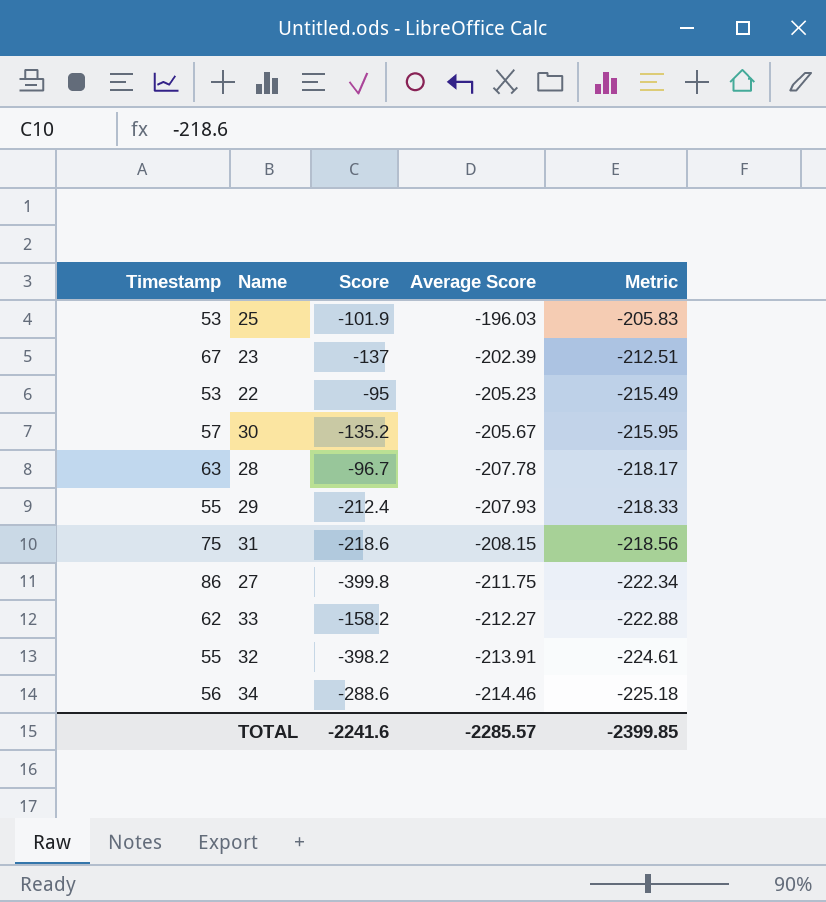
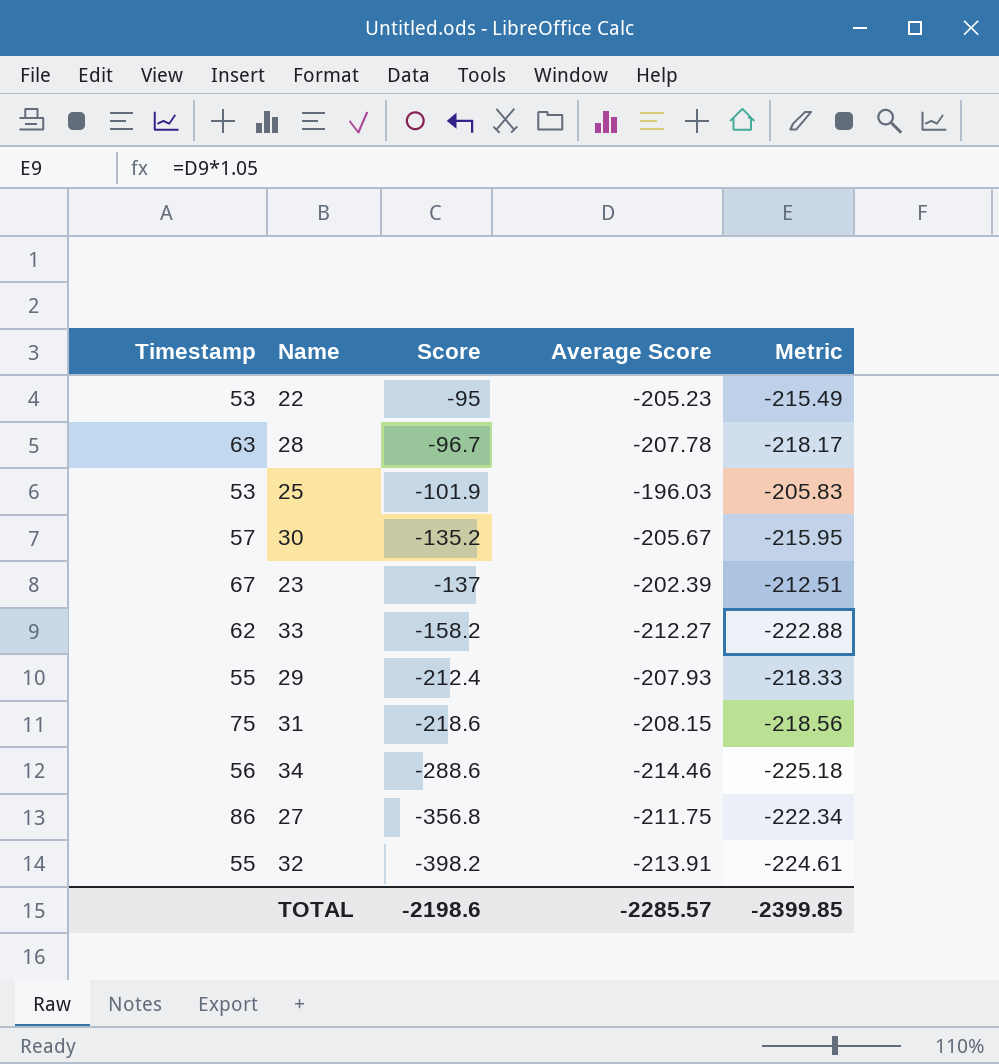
row order: Average Score descending -> Score descending
27 | Score: -399.8 -> -356.8
TOTAL | Score: -2241.6 -> -2198.6

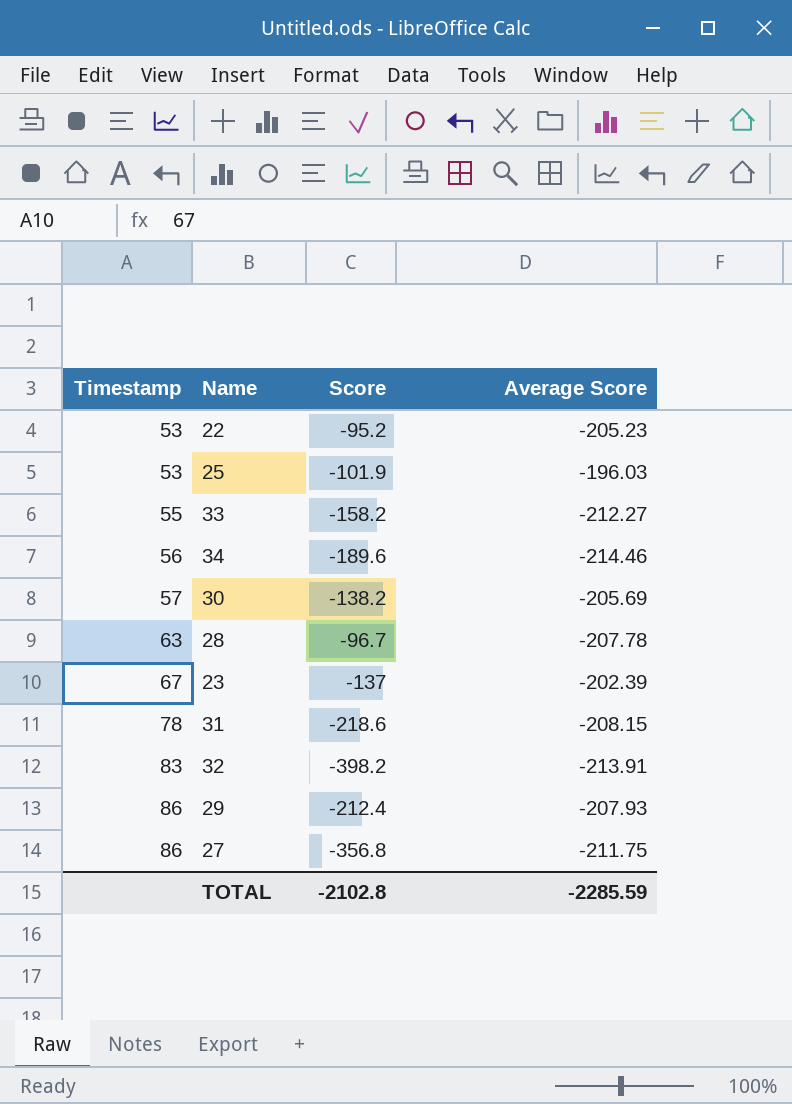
row order: Score descending -> Timestamp ascending
column Metric | formula: [Average Score] * 1.05 -> none
22 | Score: -95 -> -95.2
33 | Timestamp: 62 -> 55
34 | Score: -288.6 -> -189.6
30 | Score: -135.2 -> -138.2
30 | Average Score: -205.67 -> -205.69
31 | Timestamp: 75 -> 78
32 | Timestamp: 55 -> 83
29 | Timestamp: 55 -> 86
TOTAL | Score: -2198.6 -> -2102.8
TOTAL | Average Score: -2285.57 -> -2285.59

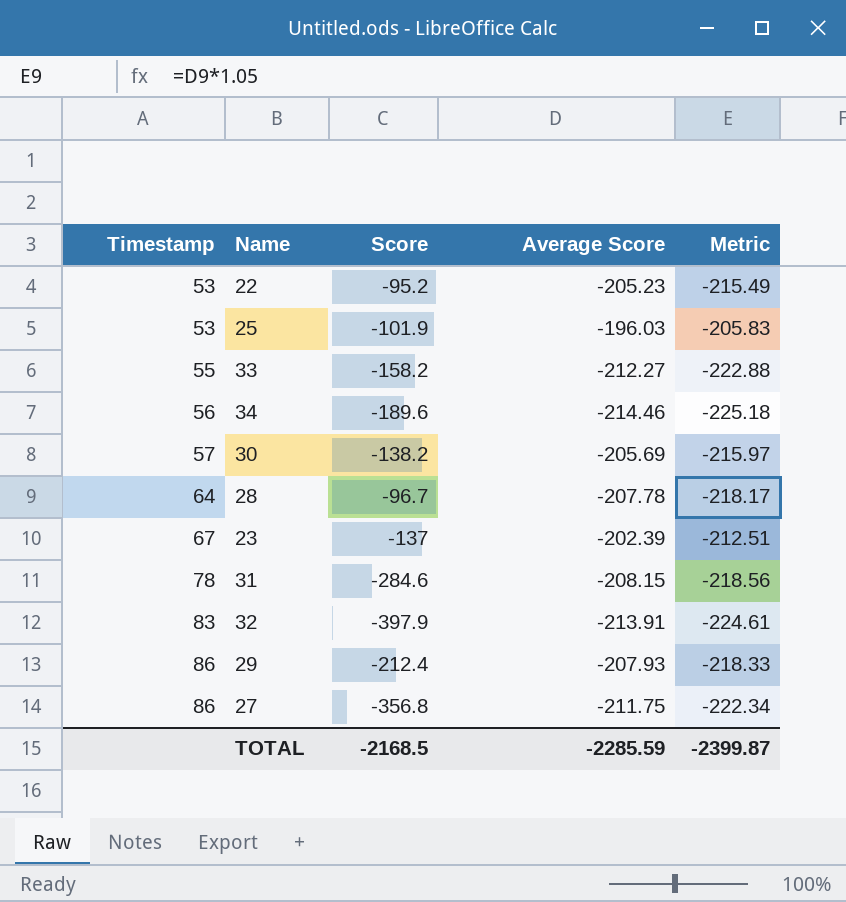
column Metric | formula: none -> [Average Score] * 1.05
28 | Timestamp: 63 -> 64
31 | Score: -218.6 -> -284.6
32 | Score: -398.2 -> -397.9
TOTAL | Score: -2102.8 -> -2168.5

